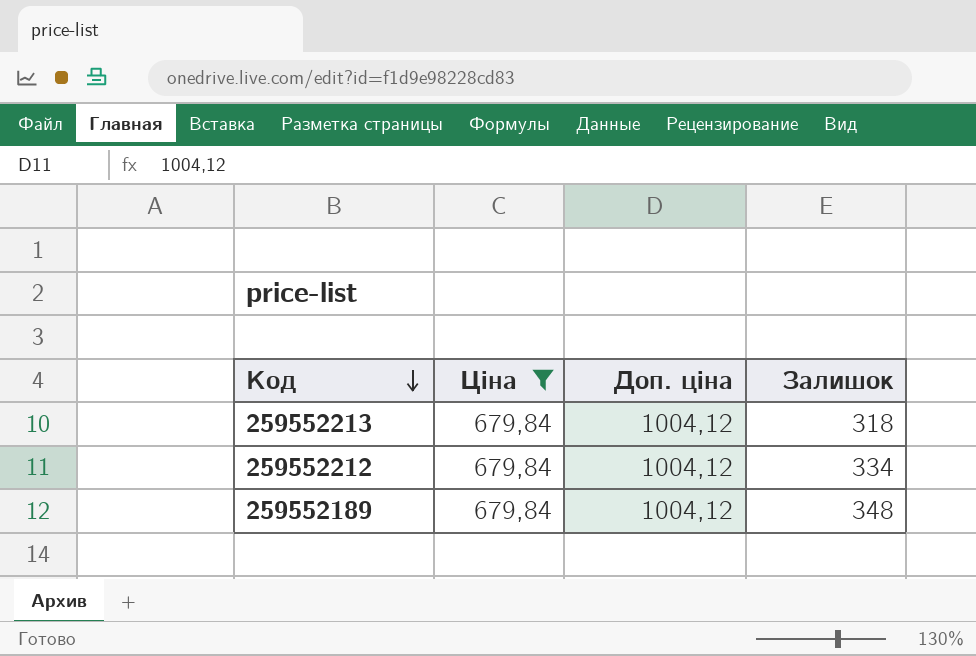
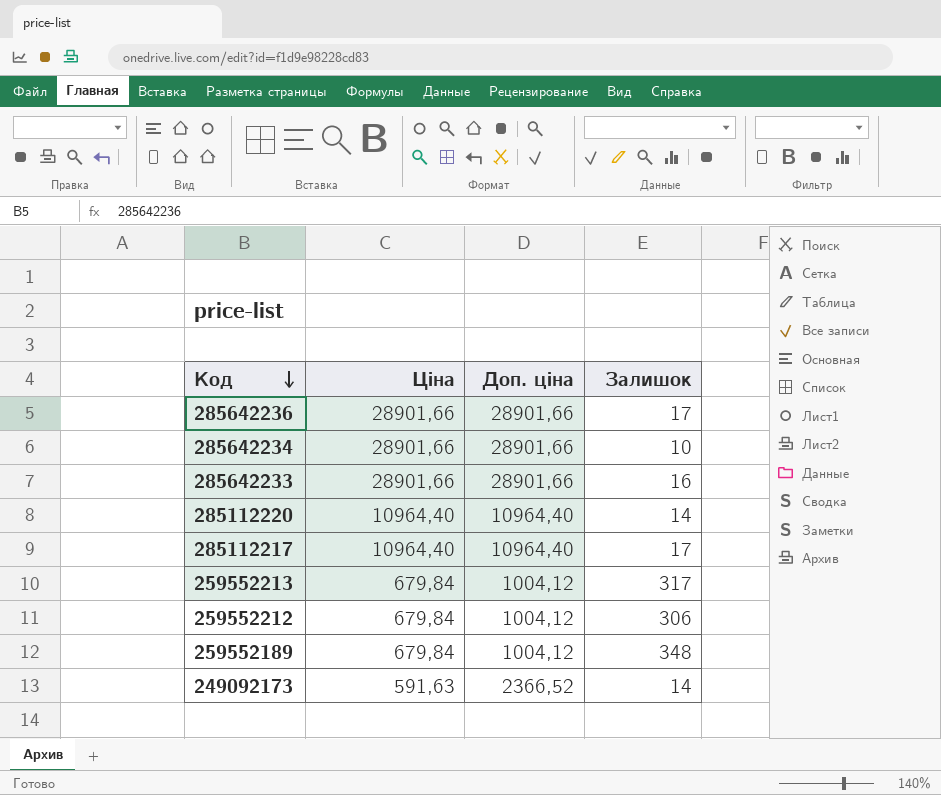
filter: Ціна = 679,84 -> none
259552213 | Залишок: 318 -> 317
259552212 | Залишок: 334 -> 306

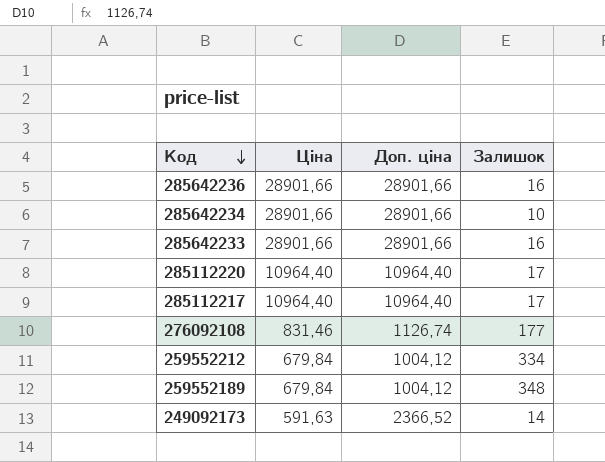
row 259552213: 679,84 | 1004,12 | 317 -> none
285642236 | Залишок: 17 -> 16
285112220 | Залишок: 14 -> 17
row 276092108: none -> 831,46 | 1126,74 | 177
259552212 | Залишок: 306 -> 334

